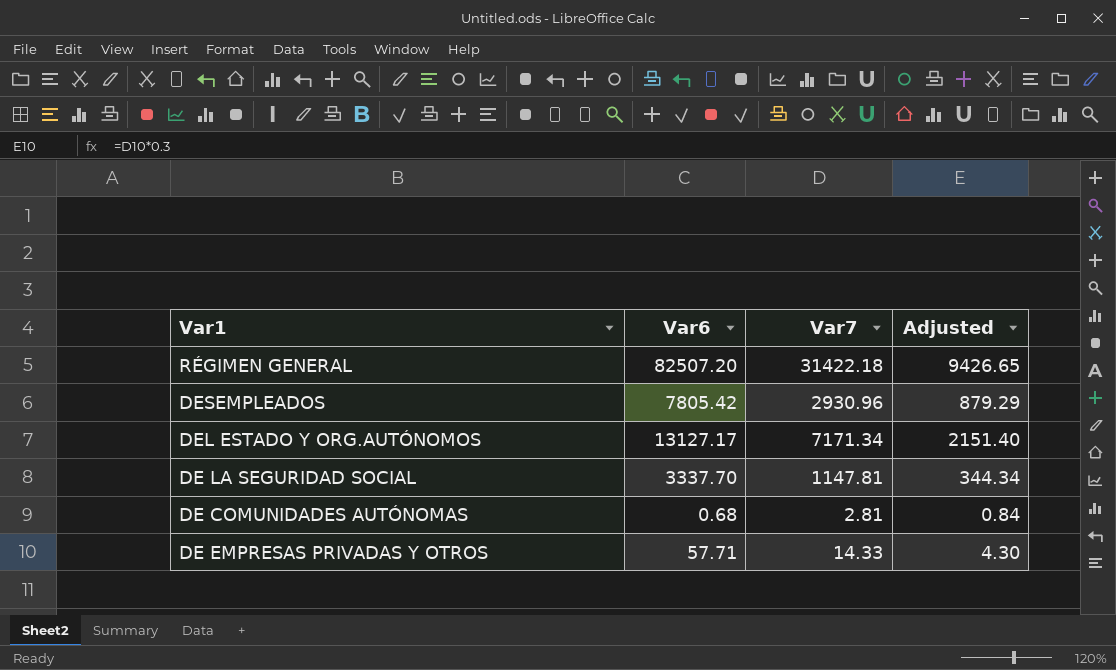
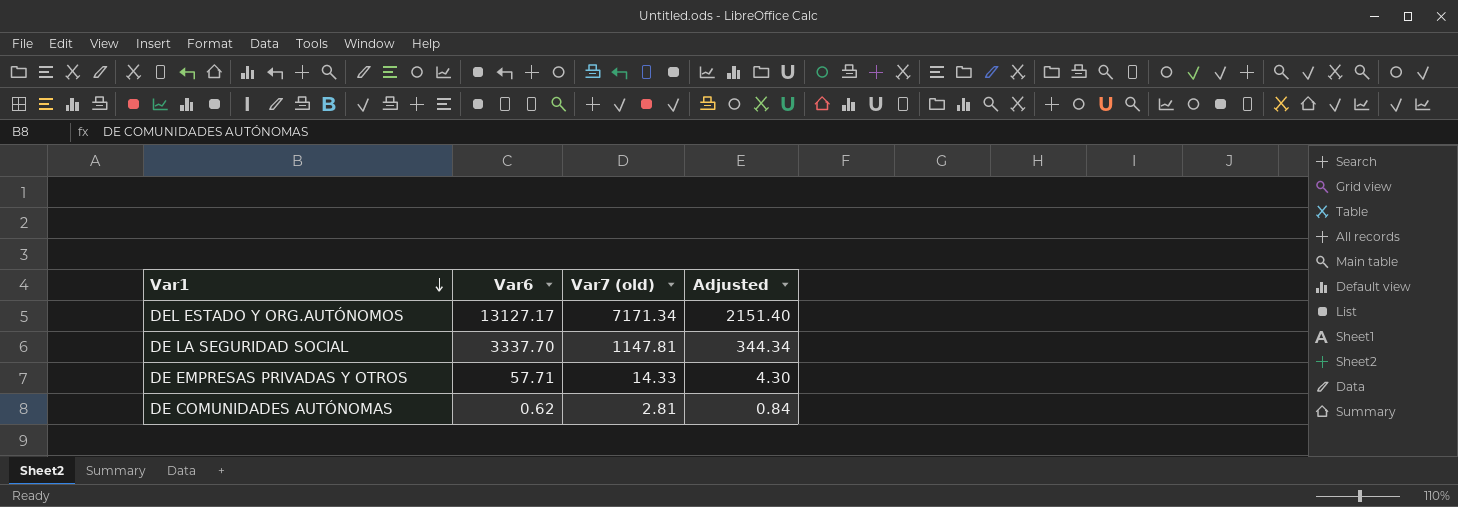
row order: none -> Var1 descending
column name: Var7 -> Var7 (old)
row RÉGIMEN GENERAL: 82507.20 | 31422.18 | 9426.65 -> none
row DESEMPLEADOS: 7805.42 | 2930.96 | 879.29 -> none
DE COMUNIDADES AUTÓNOMAS | Var6: 0.68 -> 0.62

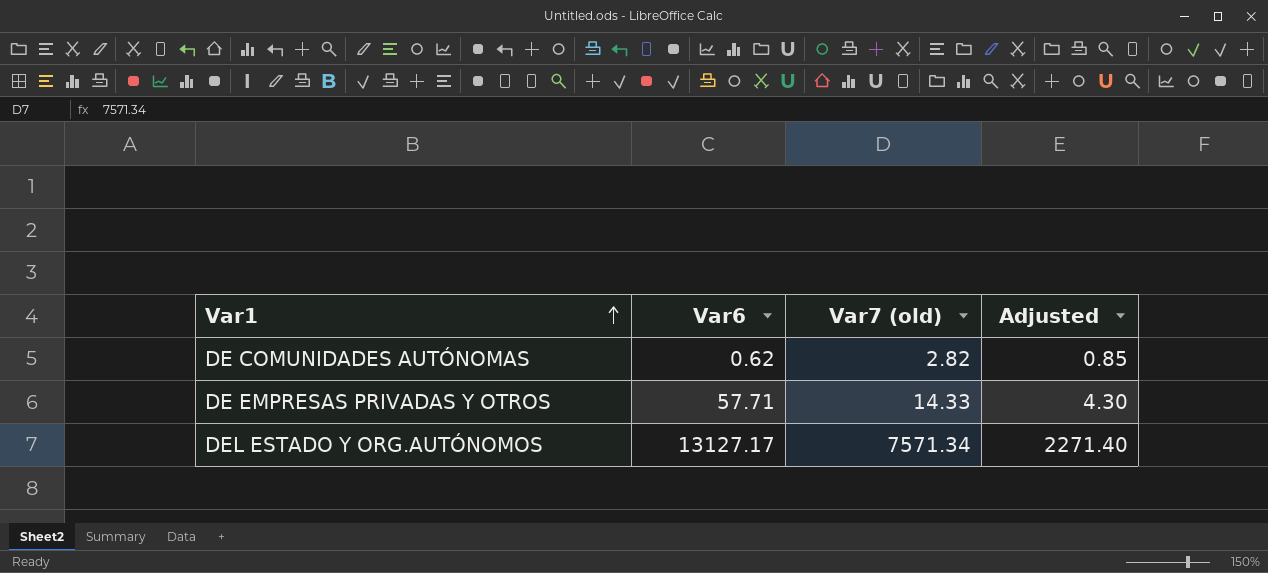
row order: Var1 descending -> Var1 ascending
row DE LA SEGURIDAD SOCIAL: 3337.70 | 1147.81 | 344.34 -> none
DE COMUNIDADES AUTÓNOMAS | Var7 (old): 2.81 -> 2.82
DE COMUNIDADES AUTÓNOMAS | Adjusted: 0.84 -> 0.85
DEL ESTADO Y ORG.AUTÓNOMOS | Var7 (old): 7171.34 -> 7571.34
DEL ESTADO Y ORG.AUTÓNOMOS | Adjusted: 2151.40 -> 2271.40

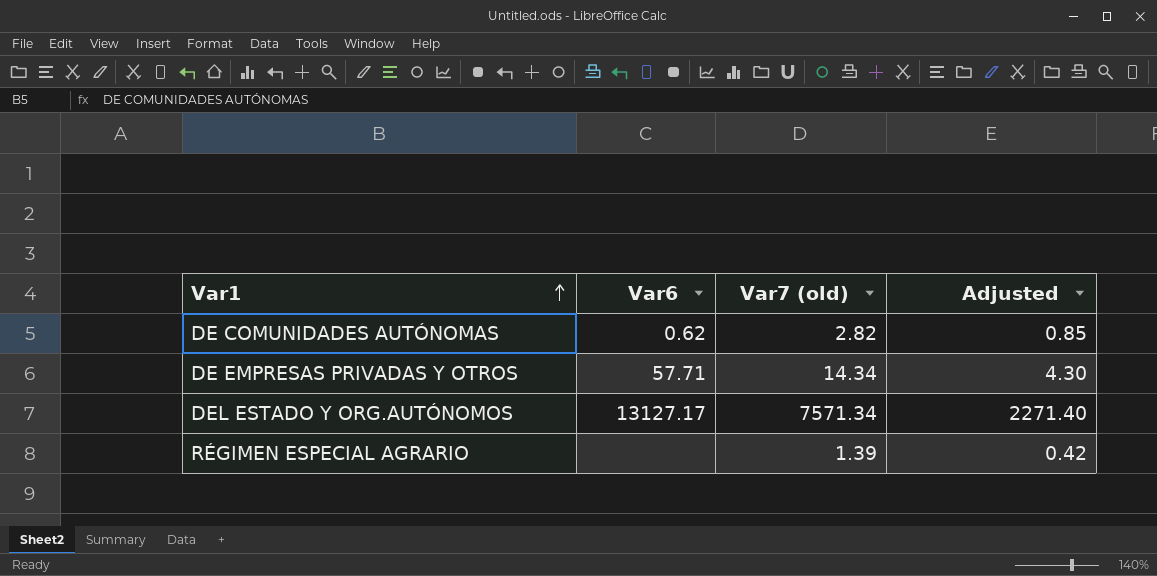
DE EMPRESAS PRIVADAS Y OTROS | Var7 (old): 14.33 -> 14.34
row RÉGIMEN ESPECIAL AGRARIO: none -> none | 1.39 | 0.42

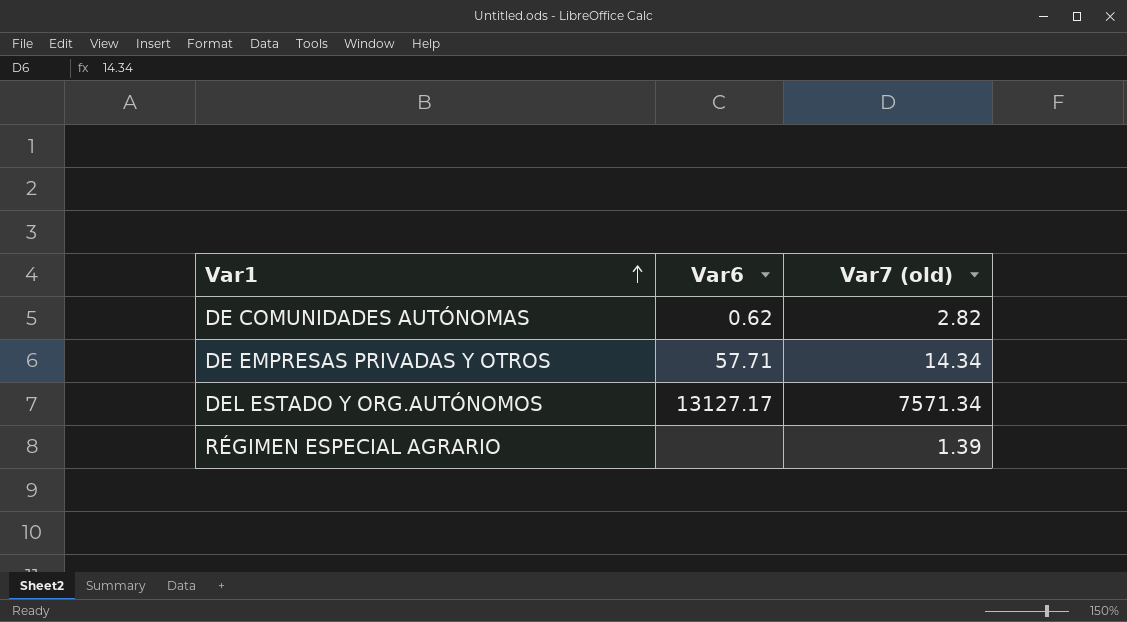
column Adjusted | formula: [Var7 (old)] * 0.3 -> none

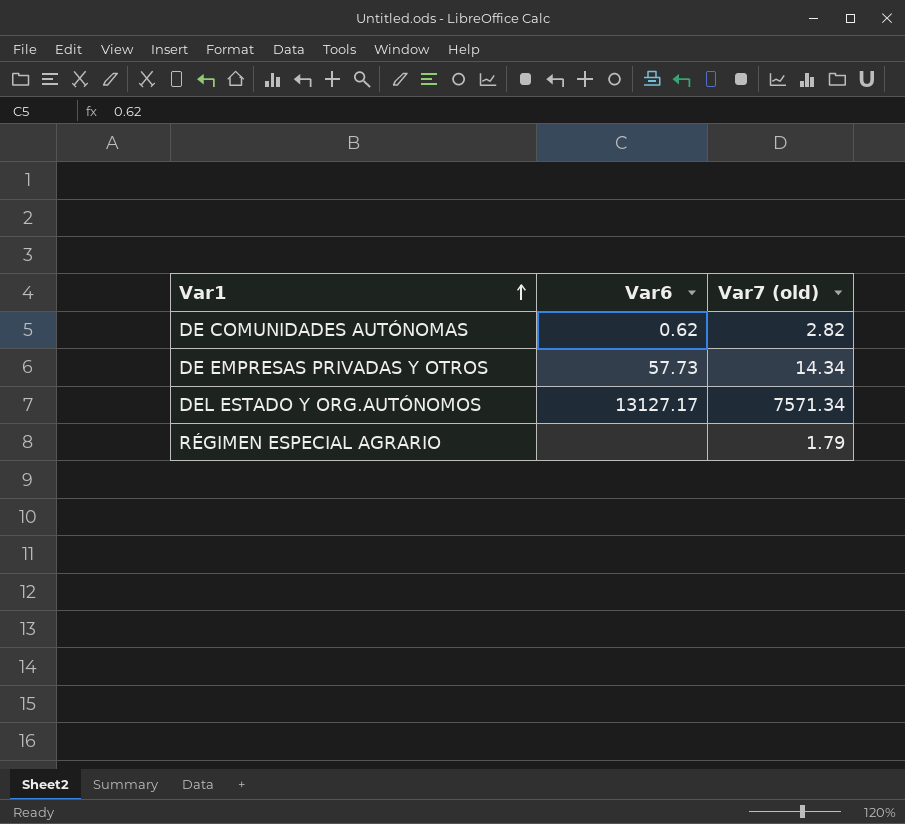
DE EMPRESAS PRIVADAS Y OTROS | Var6: 57.71 -> 57.73
RÉGIMEN ESPECIAL AGRARIO | Var7 (old): 1.39 -> 1.79

